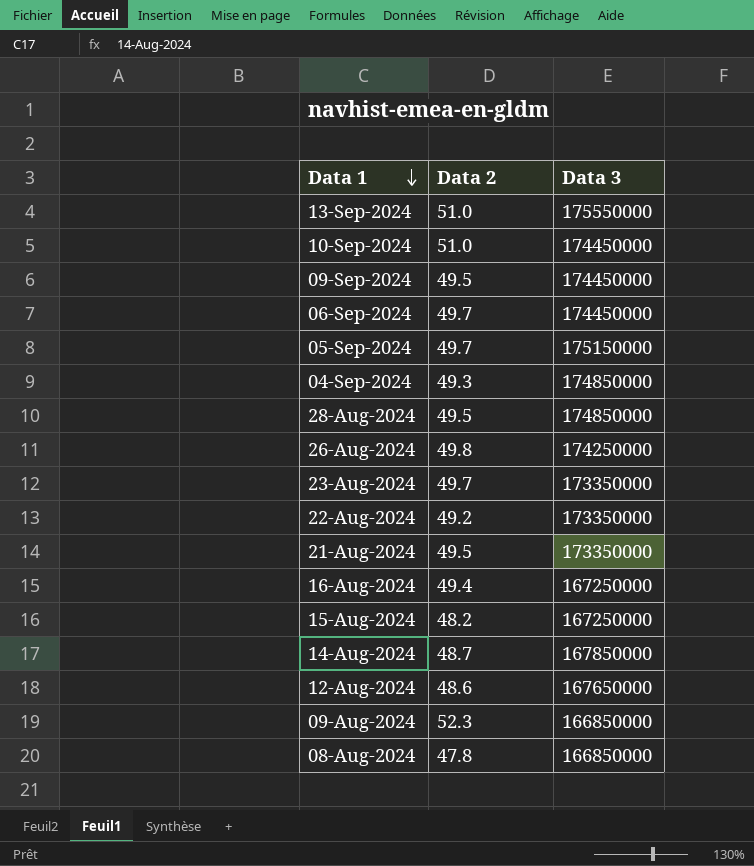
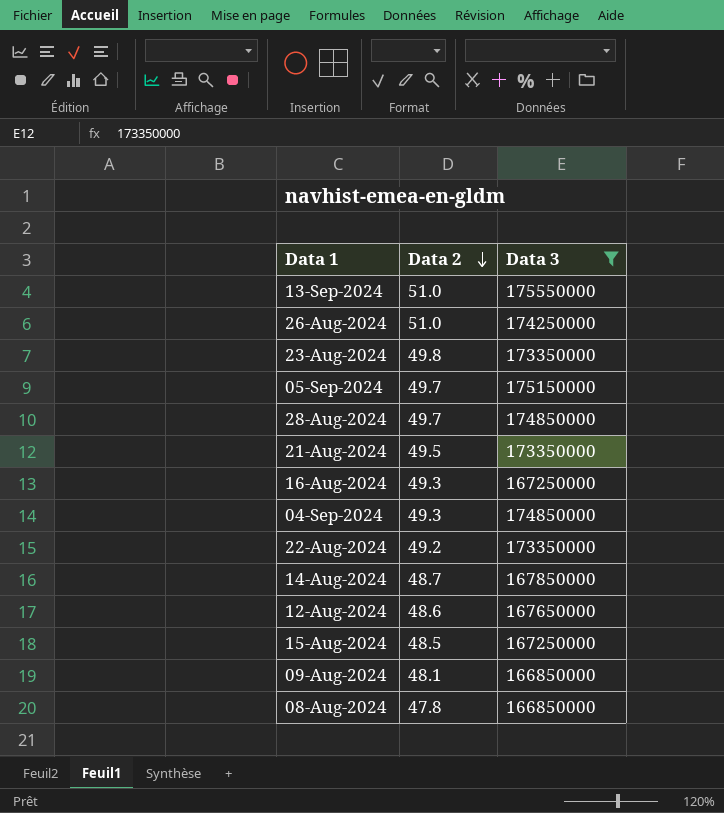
filter: none -> Data 3 != 174450000
row order: Data 1 descending -> Data 2 descending
26-Aug-2024 | Data 2: 49.8 -> 51.0
23-Aug-2024 | Data 2: 49.7 -> 49.8
28-Aug-2024 | Data 2: 49.5 -> 49.7
16-Aug-2024 | Data 2: 49.4 -> 49.3
15-Aug-2024 | Data 2: 48.2 -> 48.5
09-Aug-2024 | Data 2: 52.3 -> 48.1

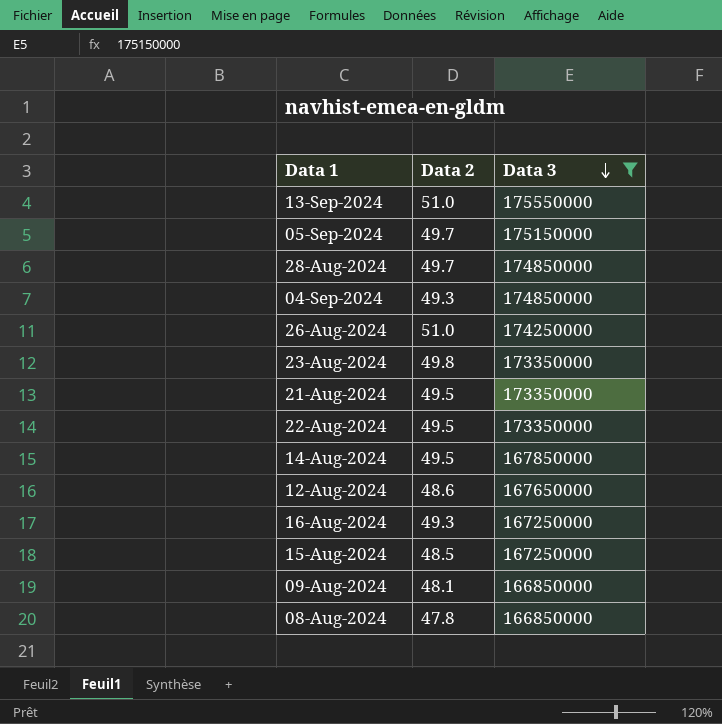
row order: Data 2 descending -> Data 3 descending
22-Aug-2024 | Data 2: 49.2 -> 49.5
14-Aug-2024 | Data 2: 48.7 -> 49.5

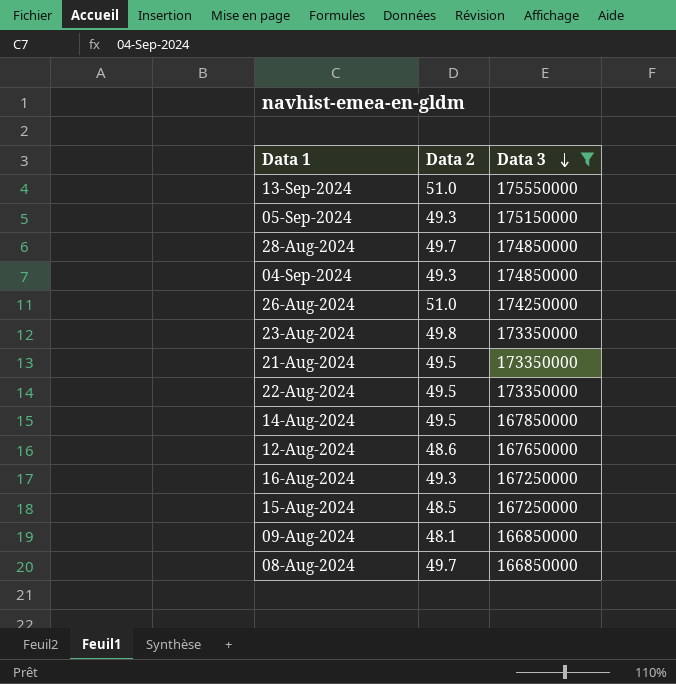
05-Sep-2024 | Data 2: 49.7 -> 49.3
08-Aug-2024 | Data 2: 47.8 -> 49.7

